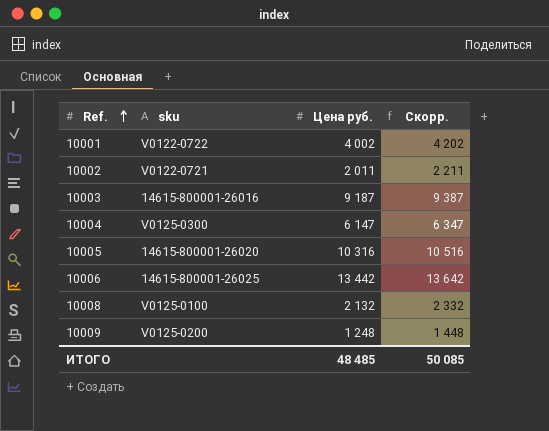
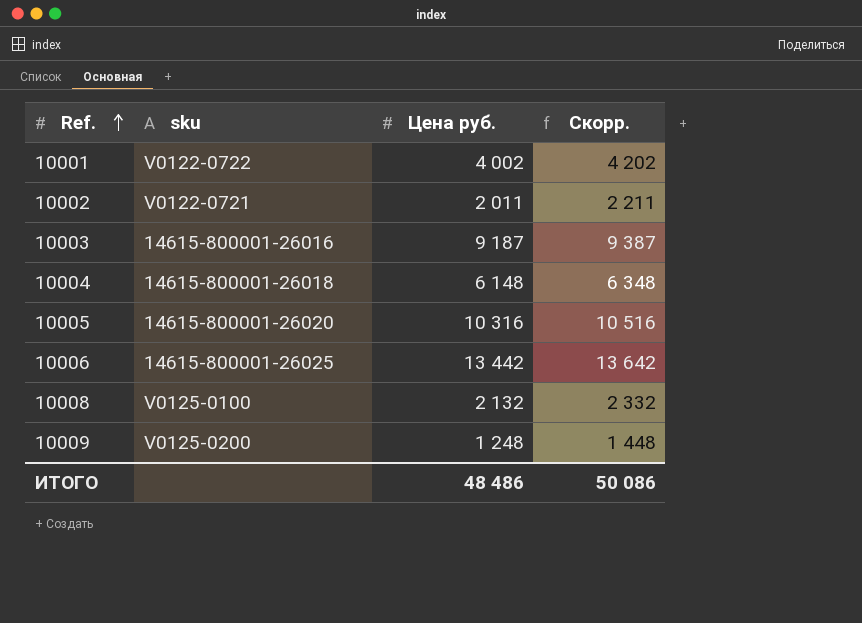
10004 | sku: V0125-0300 -> 14615-800001-26018
10004 | Цена руб.: 6 147 -> 6 148
10004 | Скорр.: 6 347 -> 6 348
ИТОГО | Цена руб.: 48 485 -> 48 486
ИТОГО | Скорр.: 50 085 -> 50 086

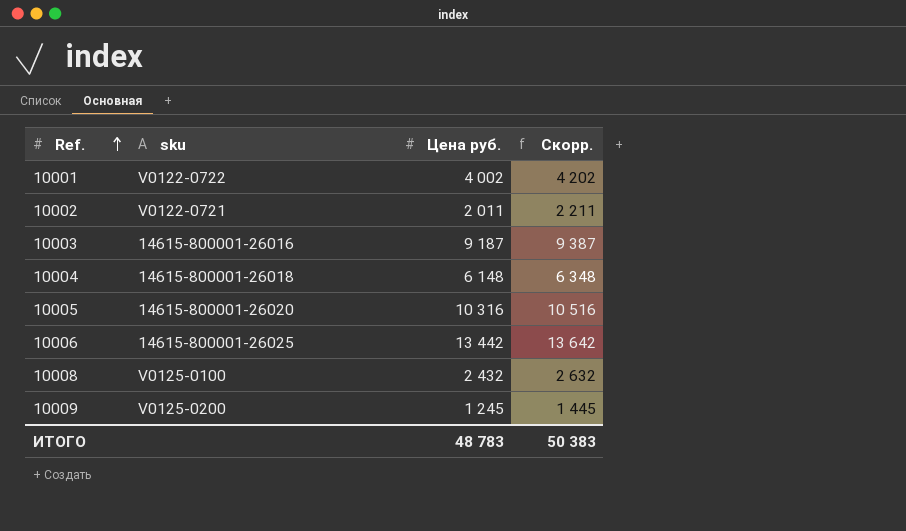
10008 | Цена руб.: 2 132 -> 2 432
10008 | Скорр.: 2 332 -> 2 632
10009 | Цена руб.: 1 248 -> 1 245
10009 | Скорр.: 1 448 -> 1 445
ИТОГО | Цена руб.: 48 486 -> 48 783
ИТОГО | Скорр.: 50 086 -> 50 383

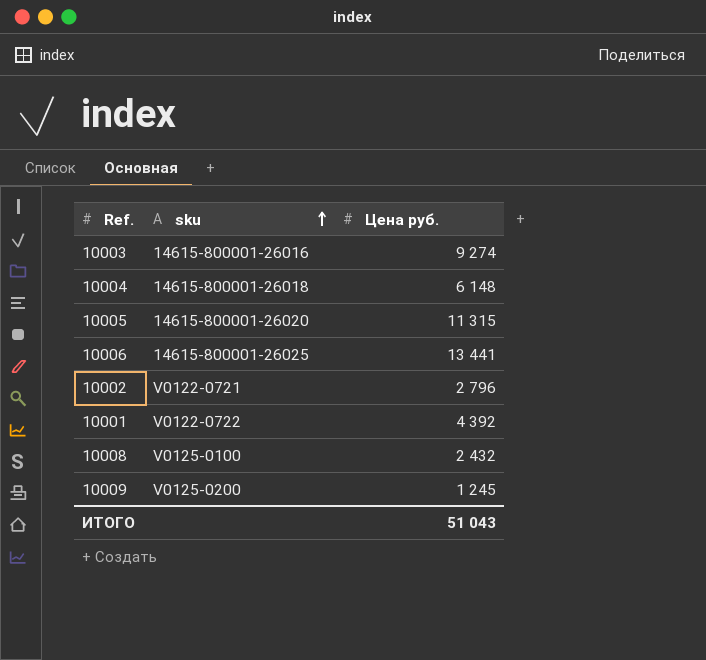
row order: Ref. ascending -> sku ascending
column Скорр. | formula: [Цена руб.] + 200 -> none
10003 | Цена руб.: 9 187 -> 9 274
10005 | Цена руб.: 10 316 -> 11 315
10006 | Цена руб.: 13 442 -> 13 441
10002 | Цена руб.: 2 011 -> 2 796
10001 | Цена руб.: 4 002 -> 4 392
ИТОГО | Цена руб.: 48 783 -> 51 043

